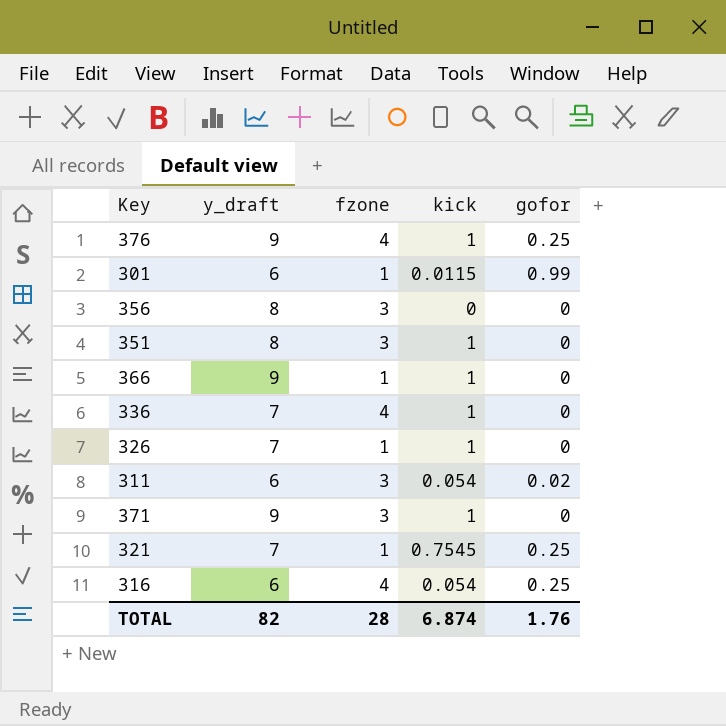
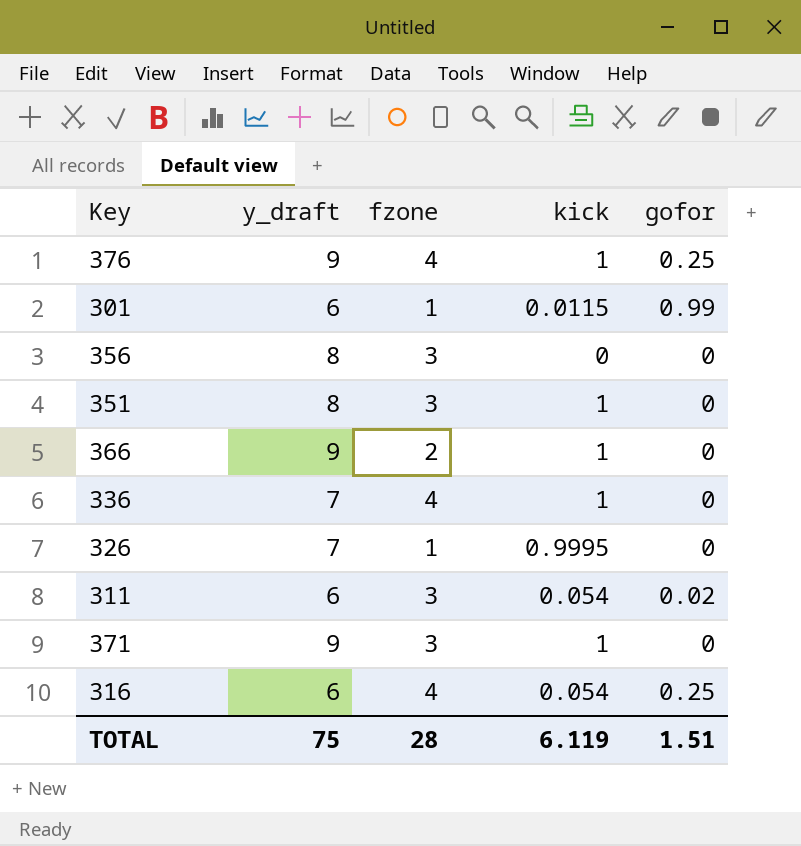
row 321: 7 | 1 | 0.7545 | 0.25 -> none
366 | fzone: 1 -> 2
326 | kick: 1 -> 0.9995
TOTAL | y_draft: 82 -> 75
TOTAL | kick: 6.874 -> 6.119
TOTAL | gofor: 1.76 -> 1.51

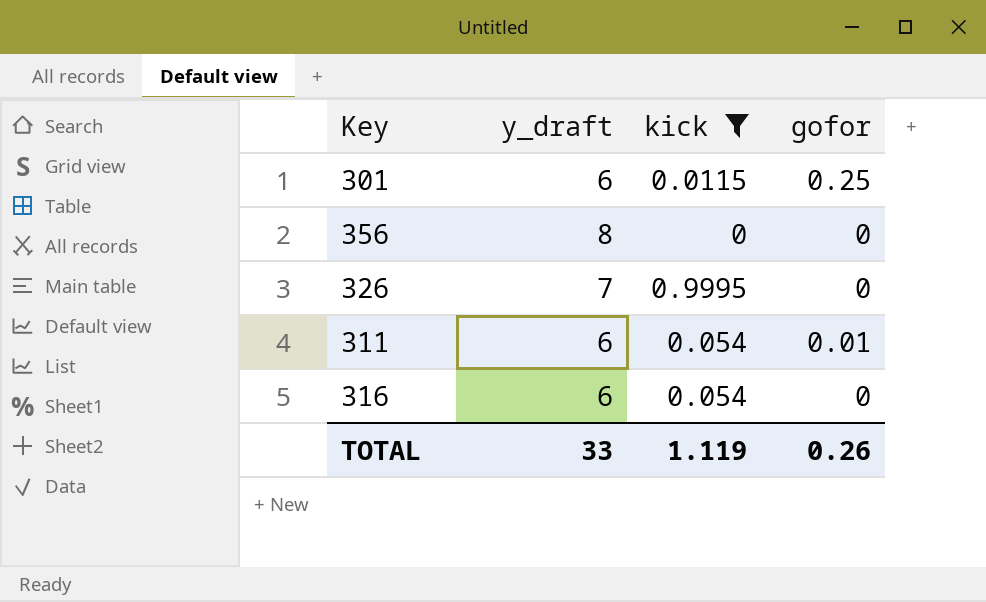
filter: none -> kick != 1
column fzone | position: 3 -> none
301 | gofor: 0.99 -> 0.25
311 | gofor: 0.02 -> 0.01
316 | gofor: 0.25 -> 0
TOTAL | y_draft: 75 -> 33
TOTAL | kick: 6.119 -> 1.119
TOTAL | gofor: 1.51 -> 0.26

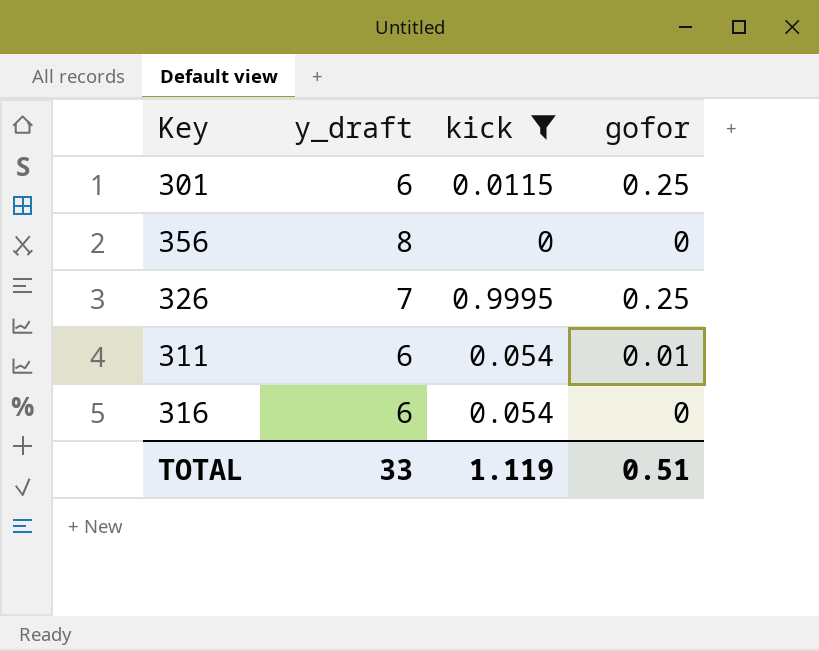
326 | gofor: 0 -> 0.25
TOTAL | gofor: 0.26 -> 0.51

